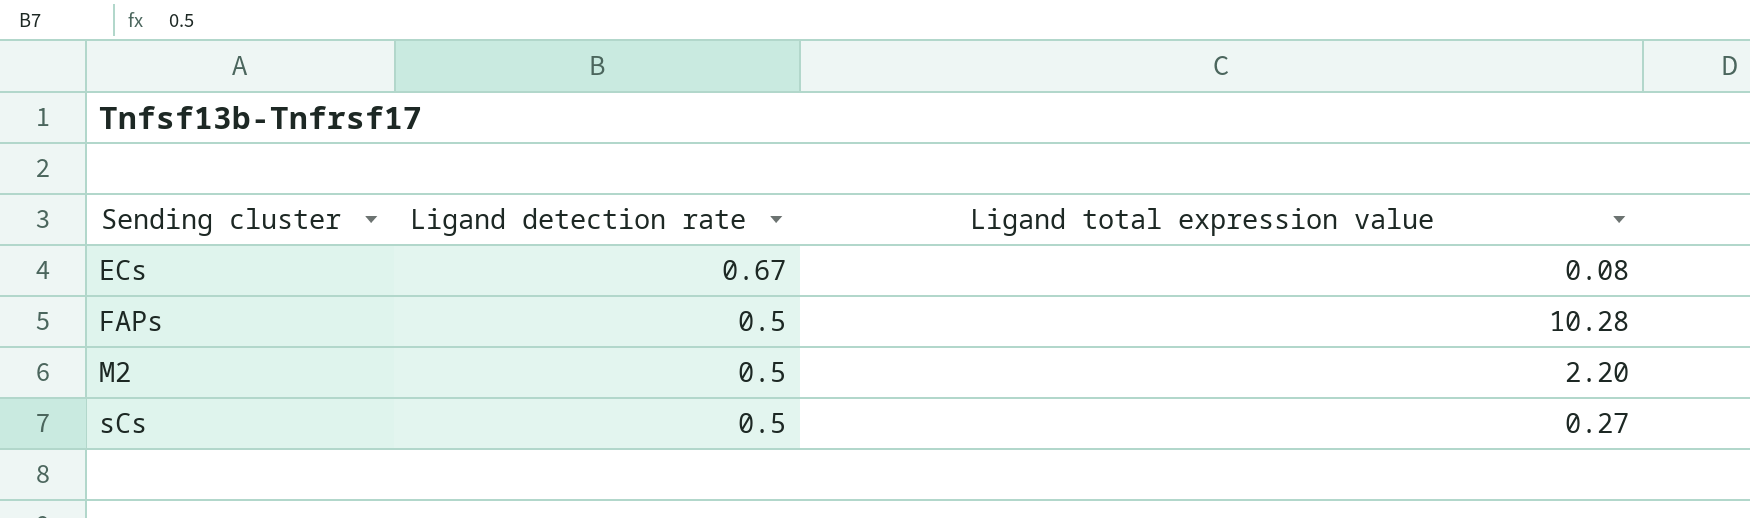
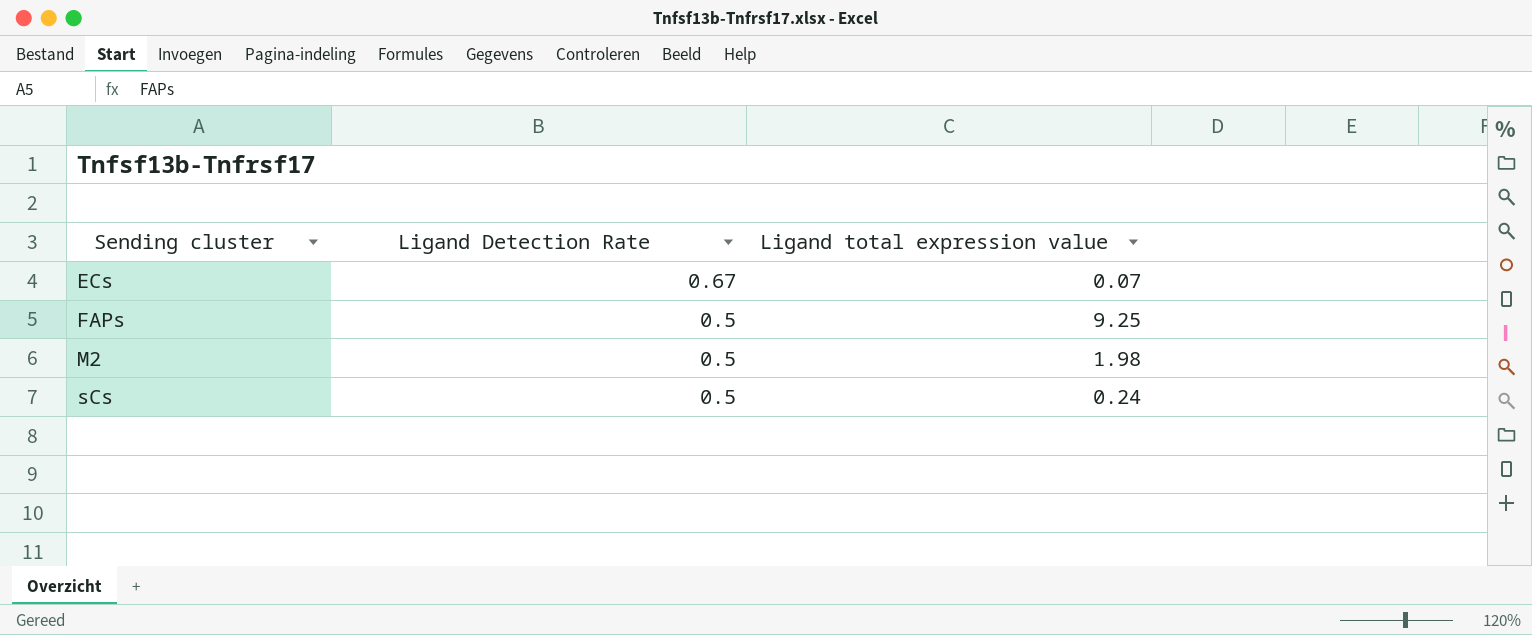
column name: Ligand detection rate -> Ligand Detection Rate
ECs | Ligand total expression value: 0.08 -> 0.07
FAPs | Ligand total expression value: 10.28 -> 9.25
M2 | Ligand total expression value: 2.20 -> 1.98
sCs | Ligand total expression value: 0.27 -> 0.24

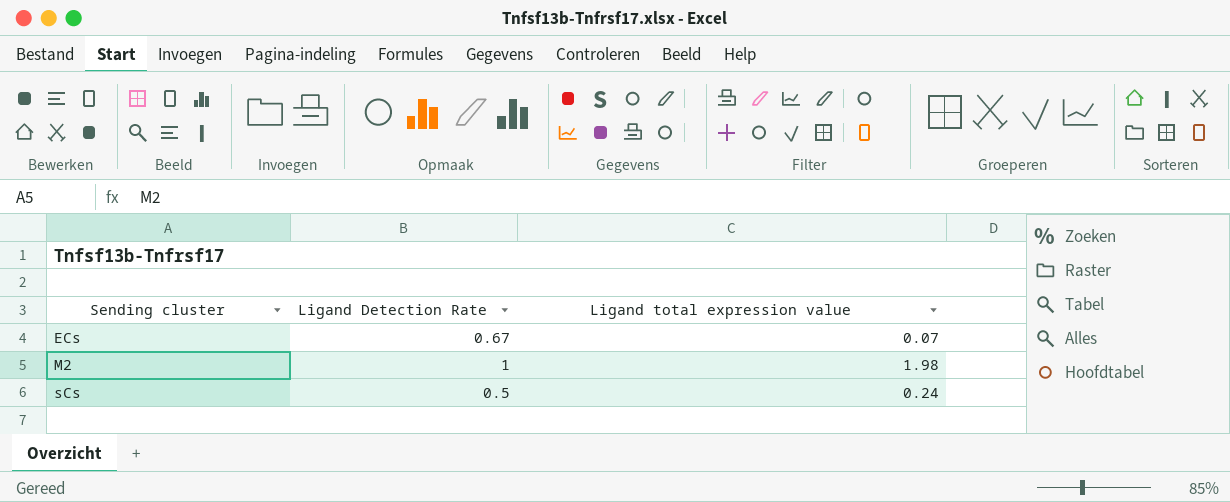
row FAPs: 0.5 | 9.25 -> none
M2 | Ligand Detection Rate: 0.5 -> 1

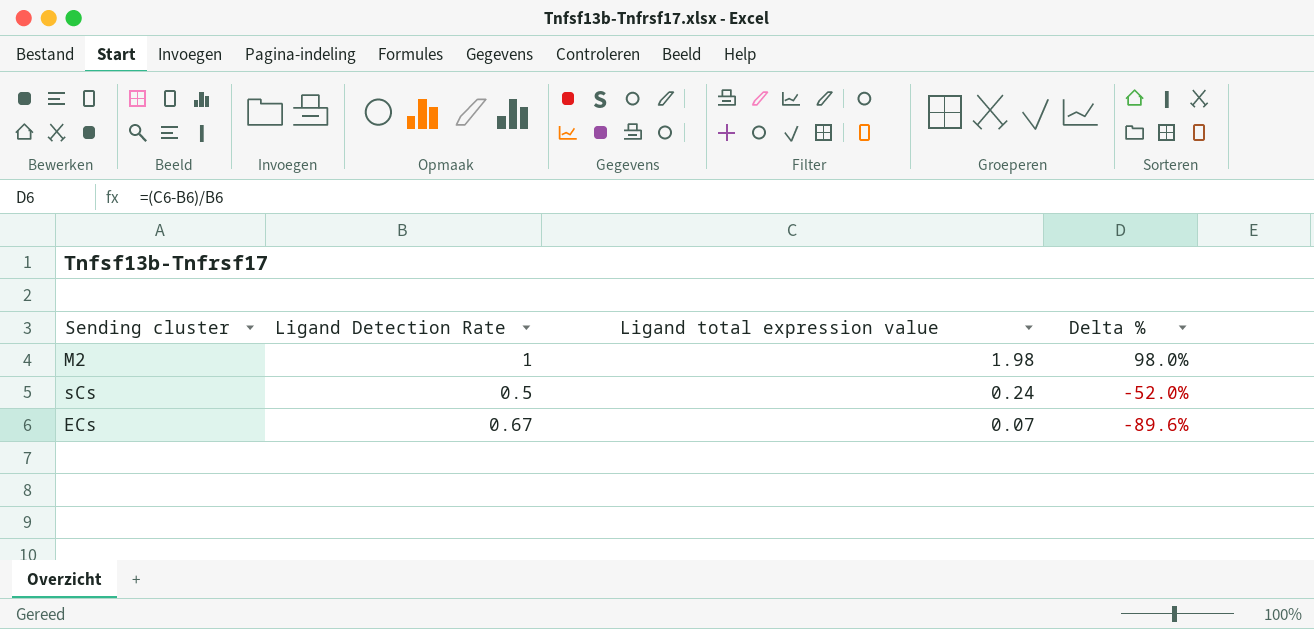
row order: Sending cluster ascending -> Ligand total expression value descending
column Delta % | formula: none -> ([Ligand total expression value] - [Ligand Detection Rate]) / [Ligand Detection Rate]

